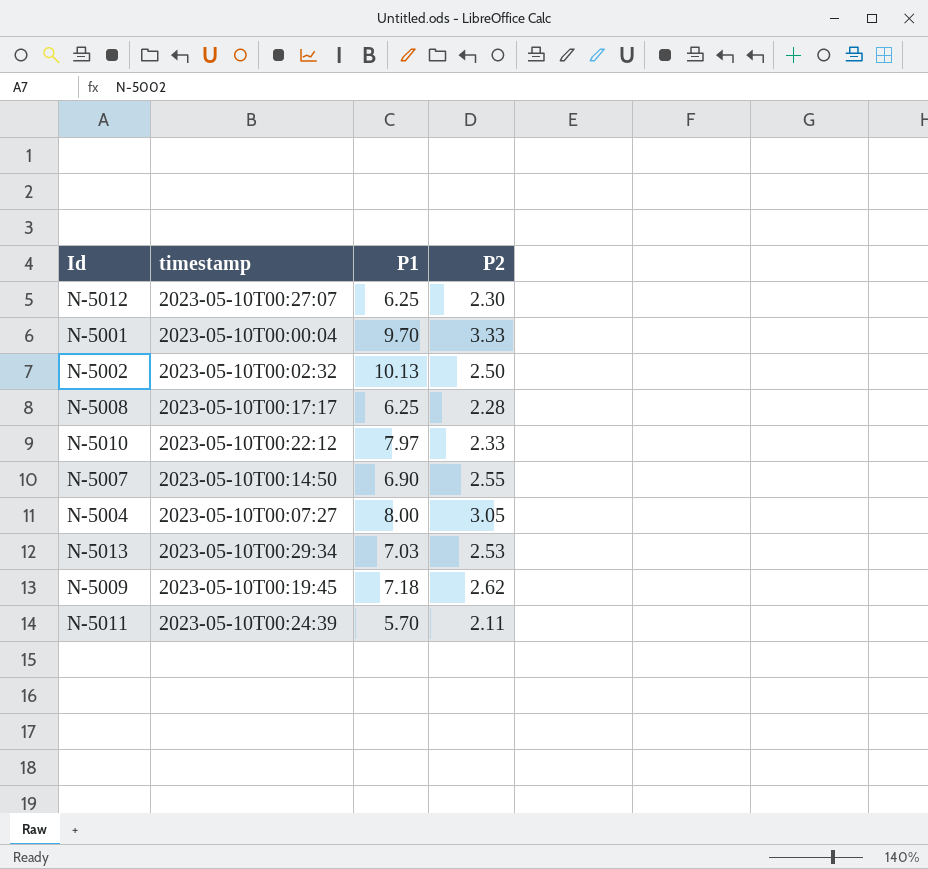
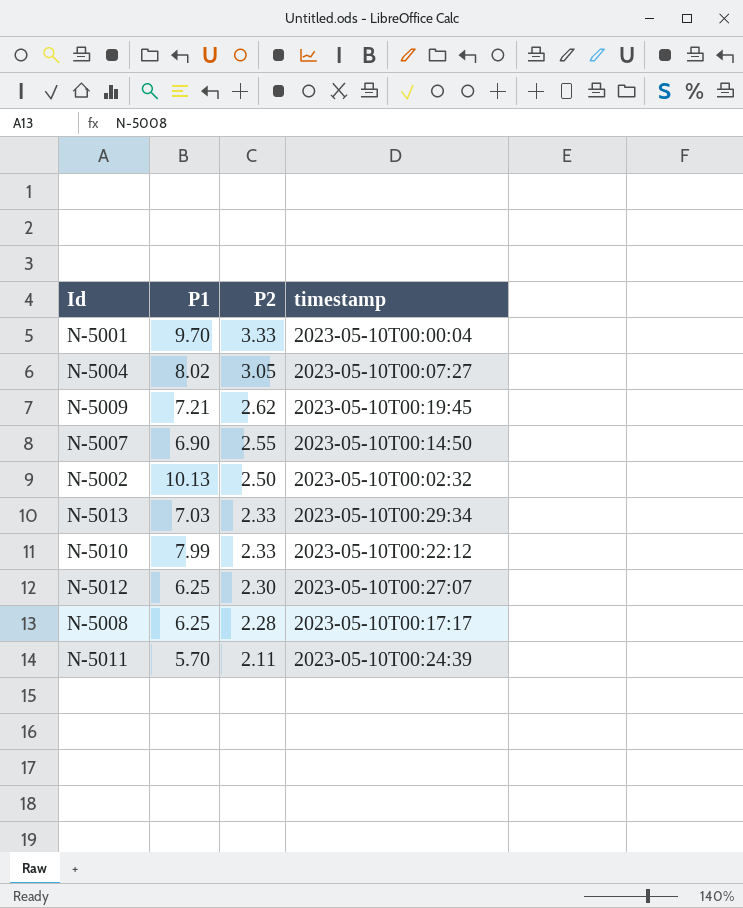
row order: none -> P2 descending
column timestamp | position: 2 -> 4
N-5004 | P1: 8.00 -> 8.02
N-5009 | P1: 7.18 -> 7.21
N-5013 | P2: 2.53 -> 2.33
N-5010 | P1: 7.97 -> 7.99

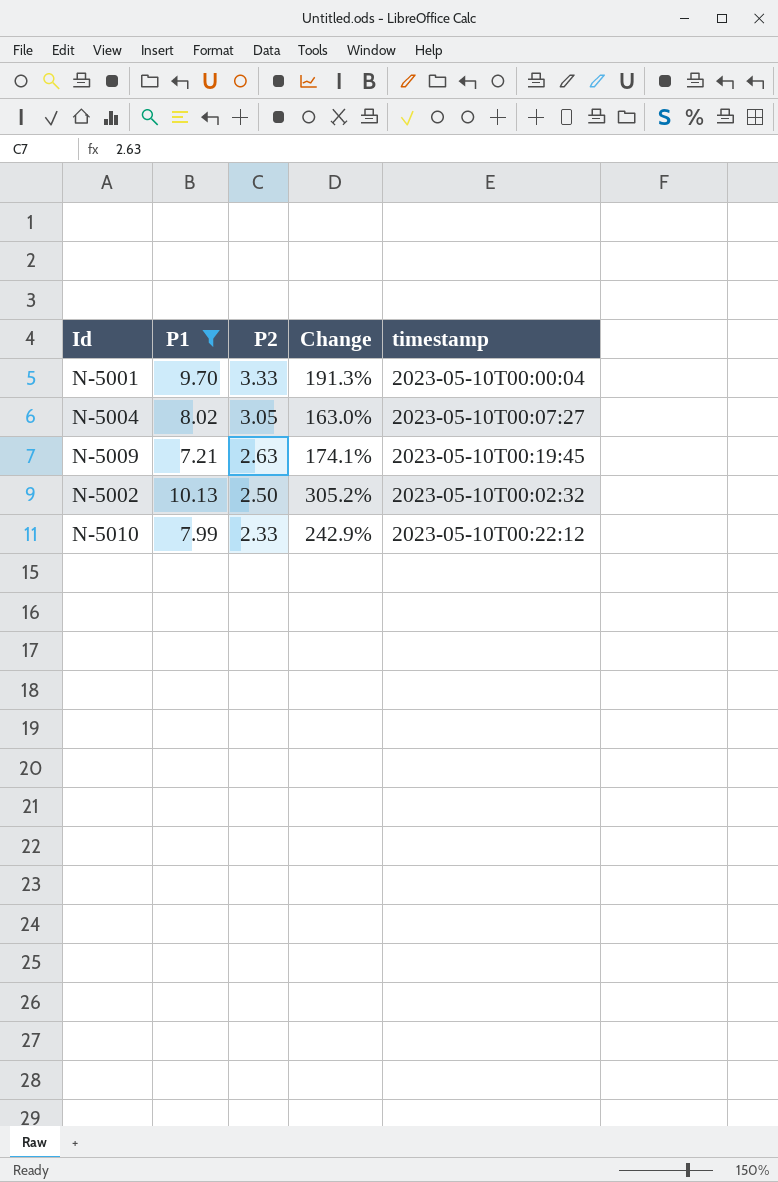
filter: none -> P1 >= 7.21
column Change | formula: none -> ([P1] - [P2]) / [P2]
N-5009 | P2: 2.62 -> 2.63

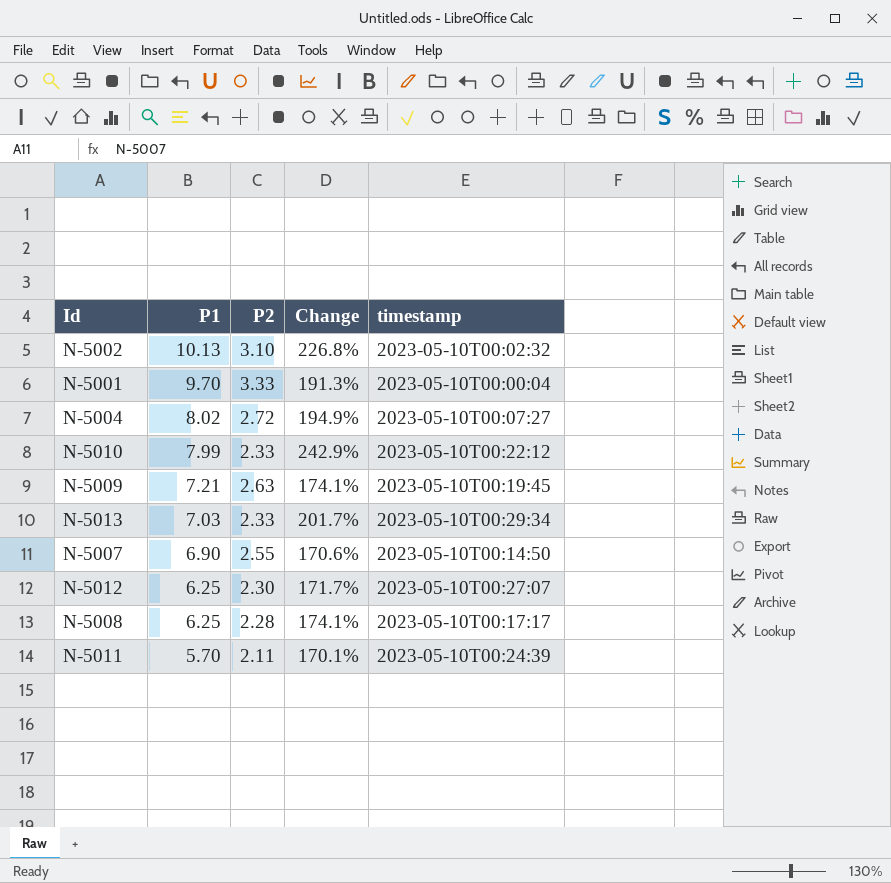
filter: P1 >= 7.21 -> none
row order: P2 descending -> P1 descending
N-5002 | P2: 2.50 -> 3.10
N-5002 | Change: 305.2% -> 226.8%
N-5004 | P2: 3.05 -> 2.72
N-5004 | Change: 163.0% -> 194.9%

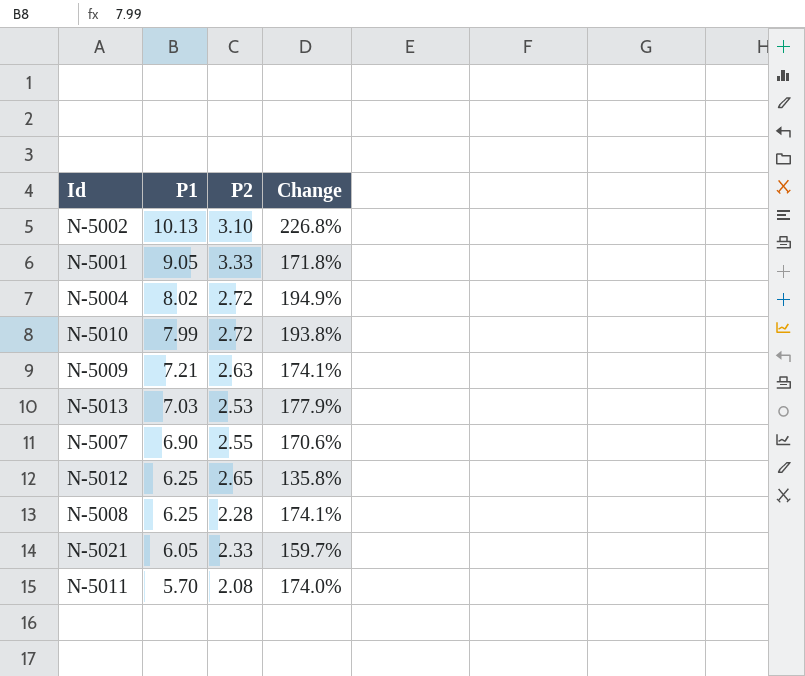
column timestamp | position: 5 -> none
N-5001 | P1: 9.70 -> 9.05
N-5001 | Change: 191.3% -> 171.8%
N-5010 | P2: 2.33 -> 2.72
N-5010 | Change: 242.9% -> 193.8%
N-5013 | P2: 2.33 -> 2.53
N-5013 | Change: 201.7% -> 177.9%
N-5012 | P2: 2.30 -> 2.65
N-5012 | Change: 171.7% -> 135.8%
row N-5021: none -> 6.05 | 2.33 | 159.7%
N-5011 | P2: 2.11 -> 2.08
N-5011 | Change: 170.1% -> 174.0%

